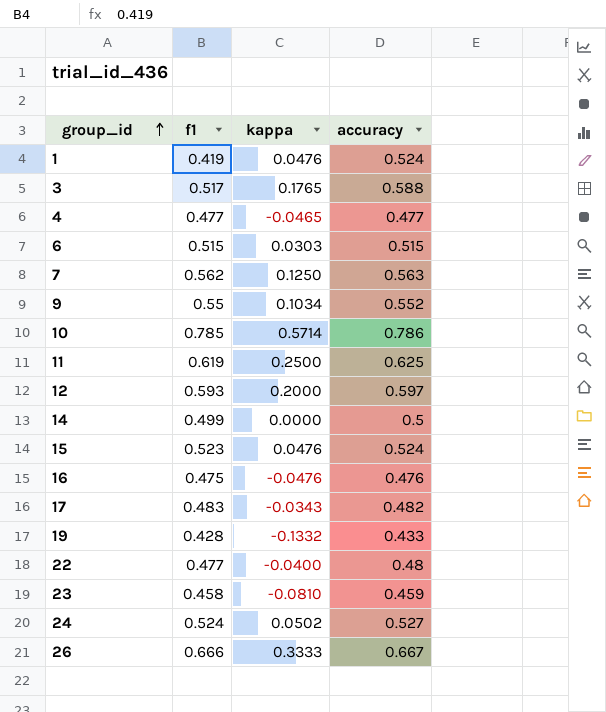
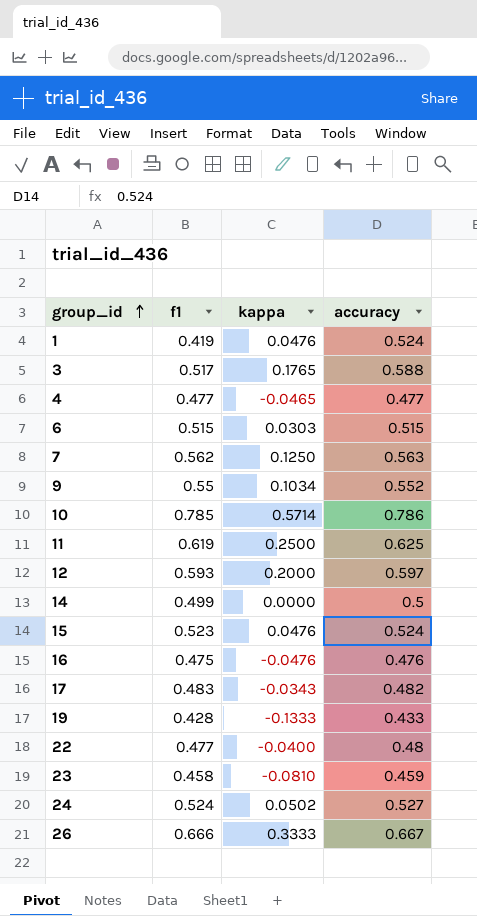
19 | kappa: -0.1332 -> -0.1333

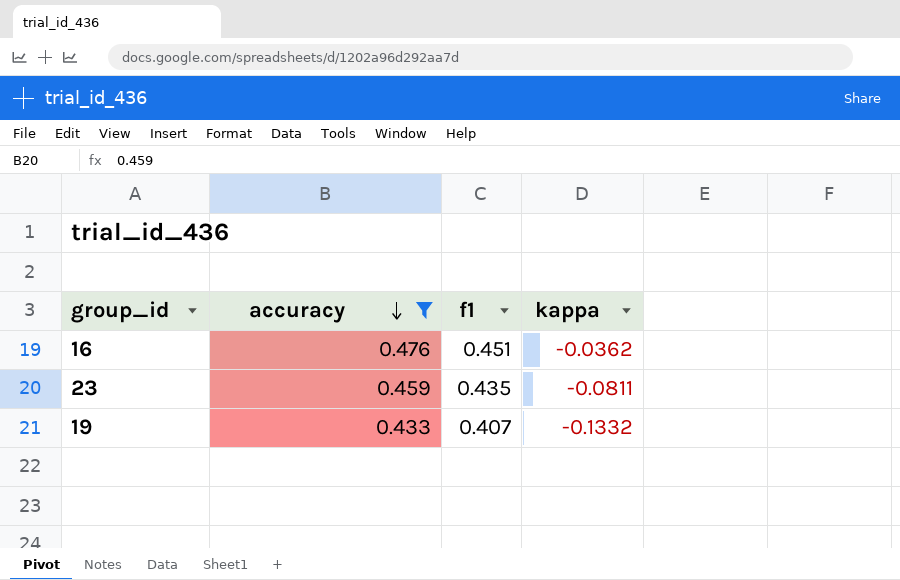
filter: none -> accuracy <= 0.476
row order: group_id ascending -> accuracy descending
column accuracy | position: 4 -> 2
16 | f1: 0.475 -> 0.451
16 | kappa: -0.0476 -> -0.0362
23 | f1: 0.458 -> 0.435
23 | kappa: -0.0810 -> -0.0811
19 | f1: 0.428 -> 0.407
19 | kappa: -0.1333 -> -0.1332

